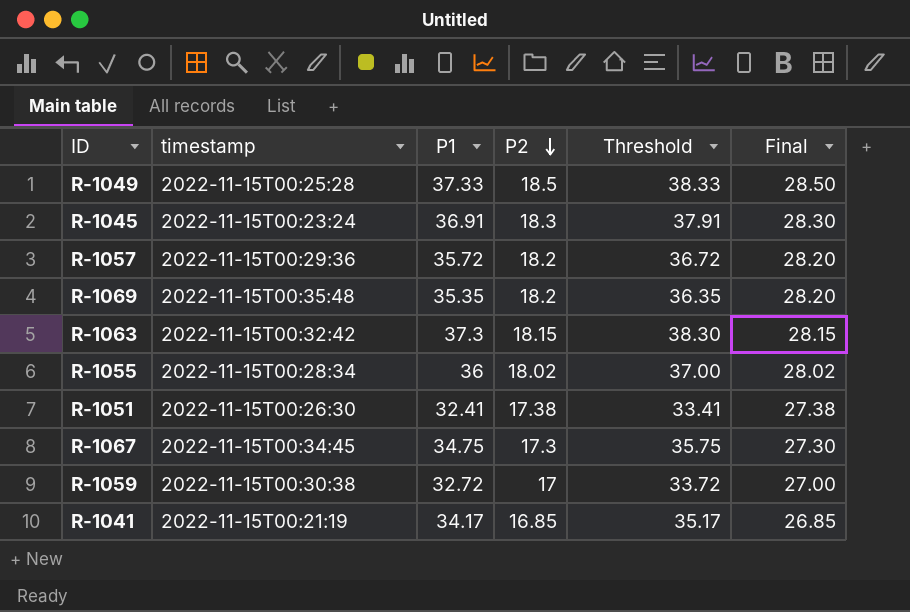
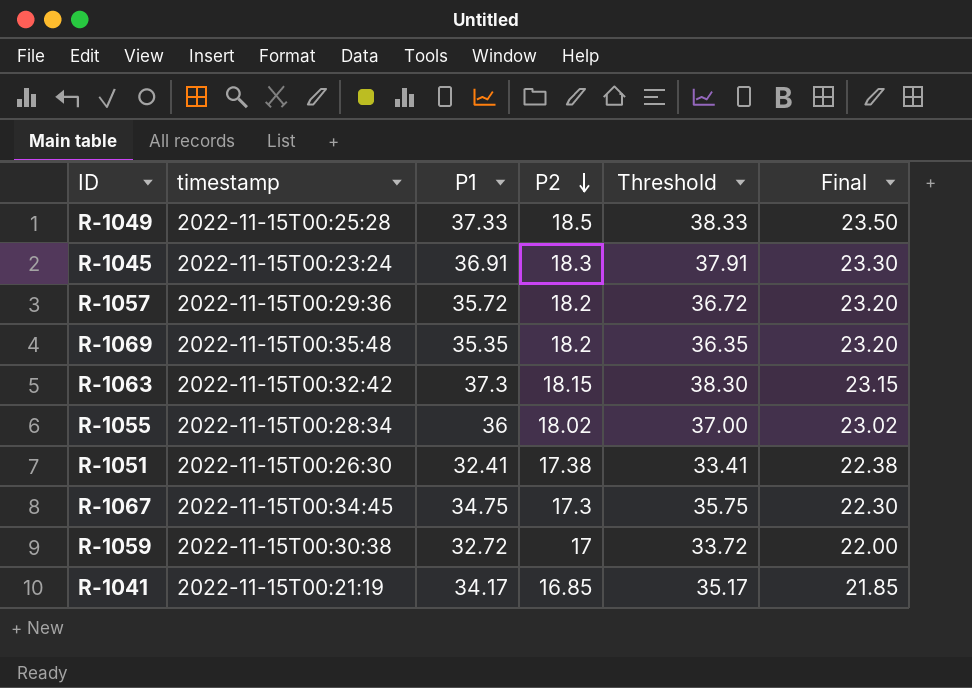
column Final | formula: [P2] + 10 -> [P2] + 5

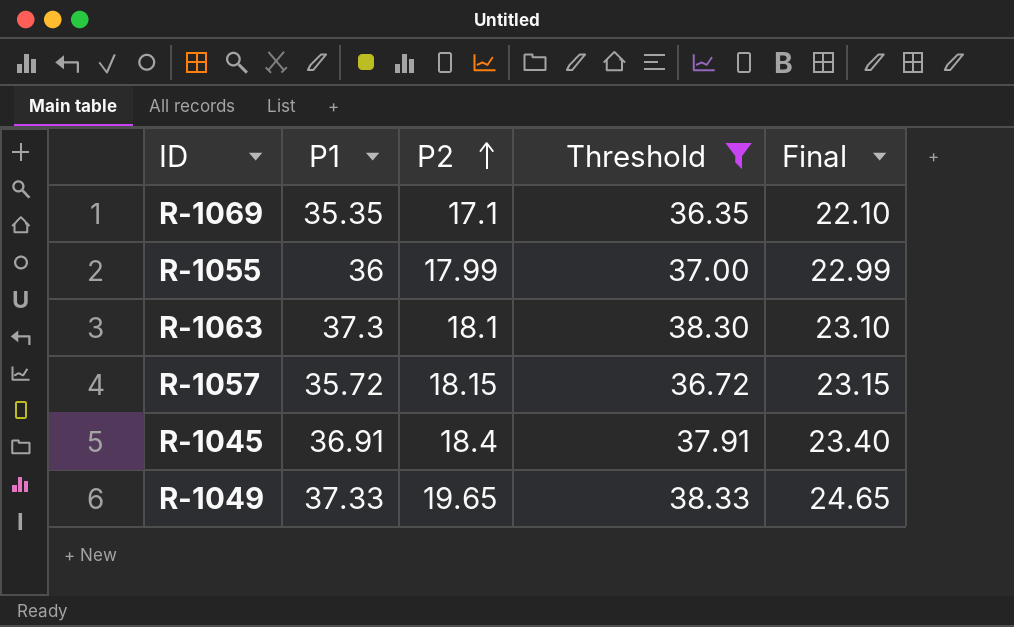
filter: none -> Threshold >= 36.35
row order: P2 descending -> P2 ascending
column timestamp | position: 2 -> none
R-1069 | P2: 18.2 -> 17.1
R-1069 | Final: 23.20 -> 22.10
R-1055 | P2: 18.02 -> 17.99
R-1055 | Final: 23.02 -> 22.99
R-1063 | P2: 18.15 -> 18.1
R-1063 | Final: 23.15 -> 23.10
R-1057 | P2: 18.2 -> 18.15
R-1057 | Final: 23.20 -> 23.15
R-1045 | P2: 18.3 -> 18.4
R-1045 | Final: 23.30 -> 23.40
R-1049 | P2: 18.5 -> 19.65
R-1049 | Final: 23.50 -> 24.65

